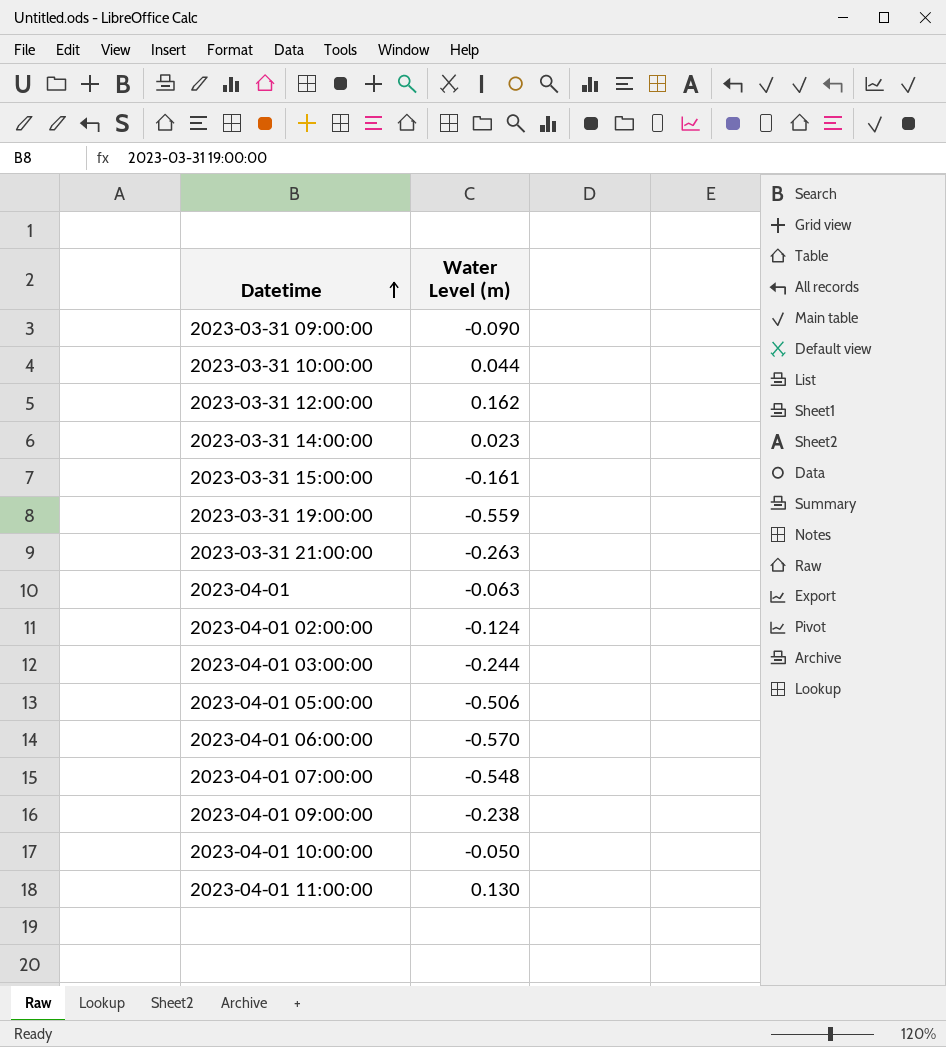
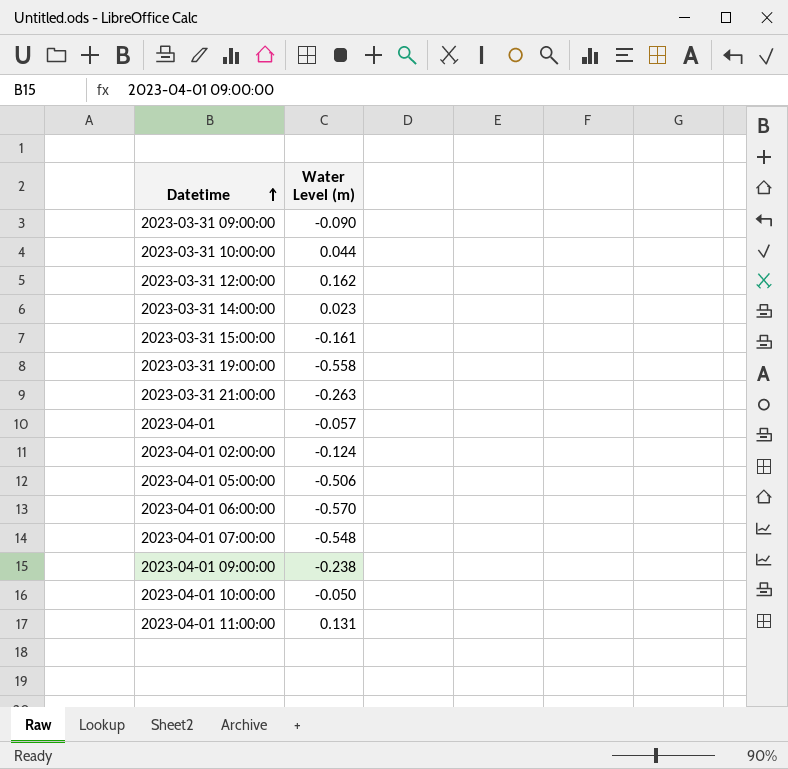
row 2023-04-01 03:00:00: -0.244 -> none
2023-03-31 19:00:00 | Water Level (m): -0.559 -> -0.558
2023-04-01 | Water Level (m): -0.063 -> -0.057
2023-04-01 11:00:00 | Water Level (m): 0.130 -> 0.131

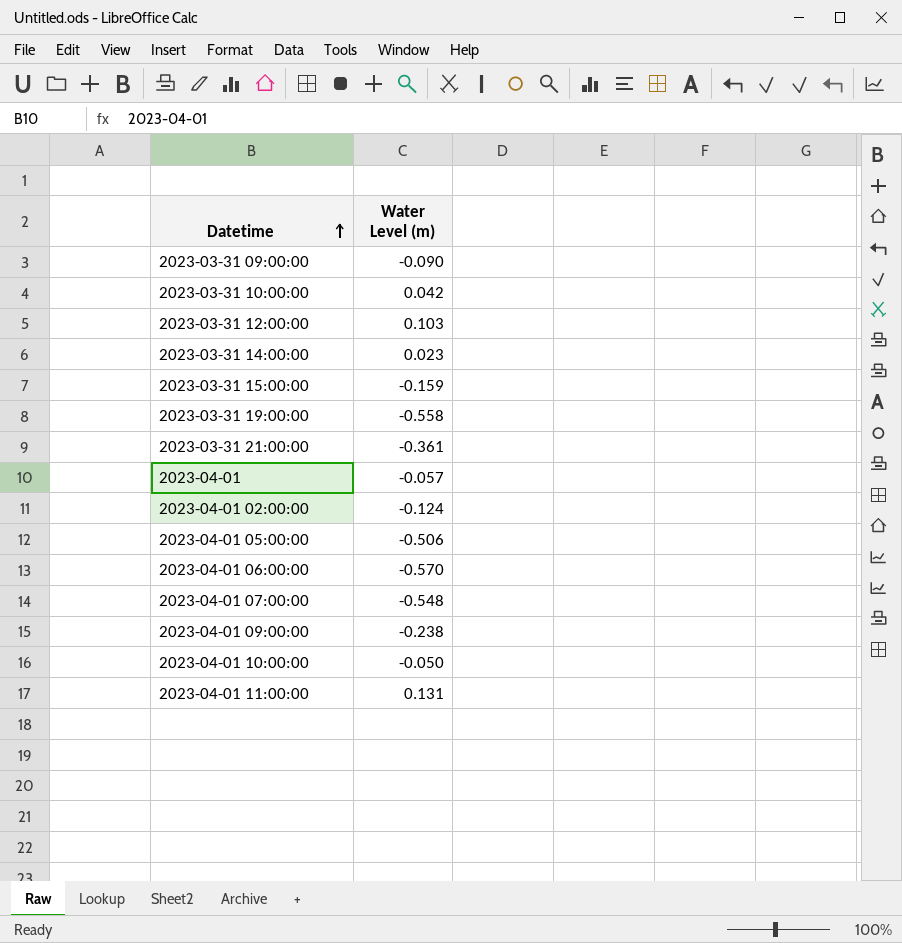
2023-03-31 10:00:00 | Water Level (m): 0.044 -> 0.042
2023-03-31 12:00:00 | Water Level (m): 0.162 -> 0.103
2023-03-31 15:00:00 | Water Level (m): -0.161 -> -0.159
2023-03-31 21:00:00 | Water Level (m): -0.263 -> -0.361

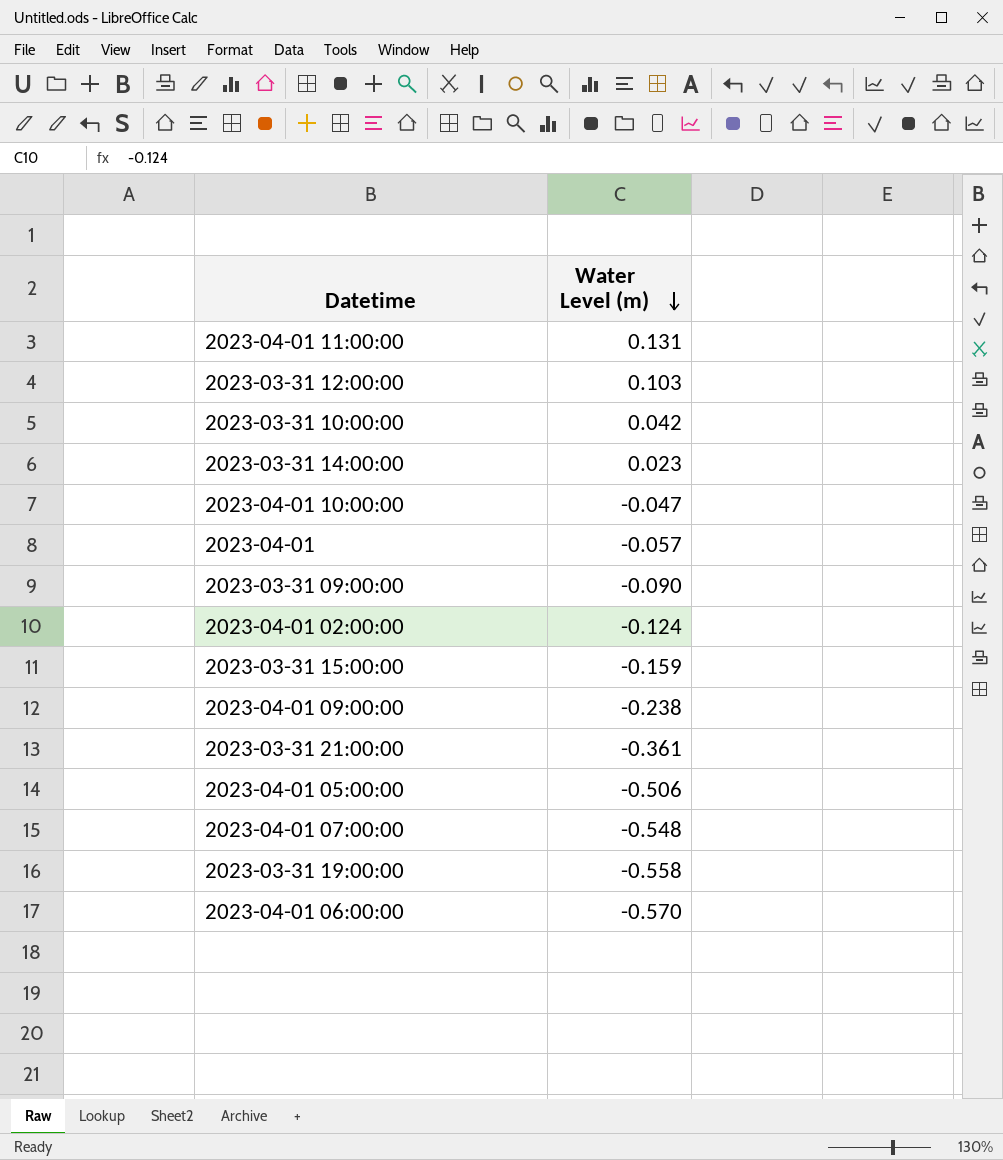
row order: Datetime ascending -> Water Level (m) descending
2023-04-01 10:00:00 | Water Level (m): -0.050 -> -0.047

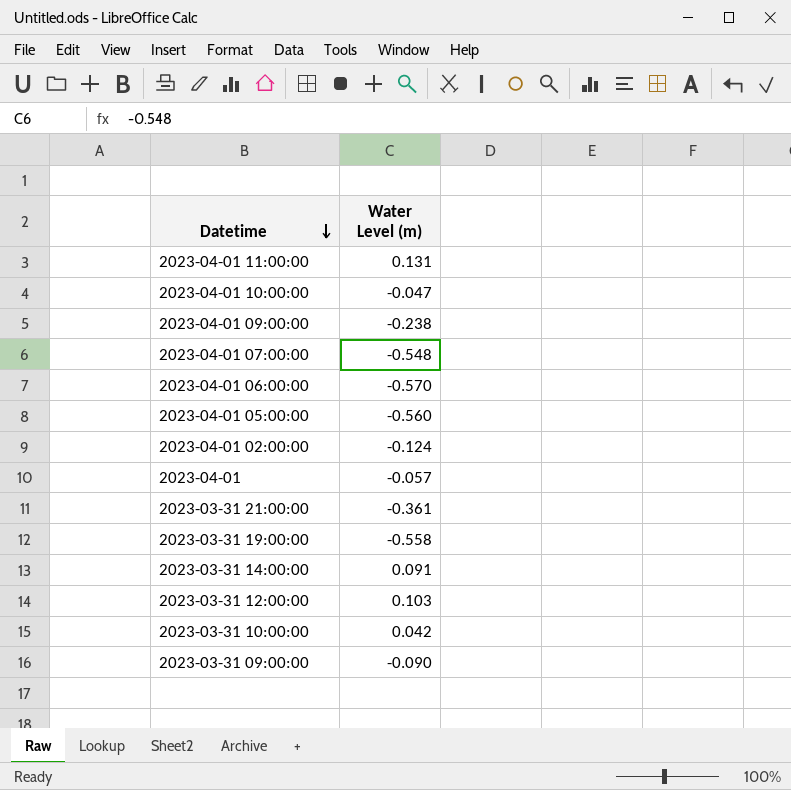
row order: Water Level (m) descending -> Datetime descending
row 2023-03-31 15:00:00: -0.159 -> none
2023-04-01 05:00:00 | Water Level (m): -0.506 -> -0.560
2023-03-31 14:00:00 | Water Level (m): 0.023 -> 0.091

